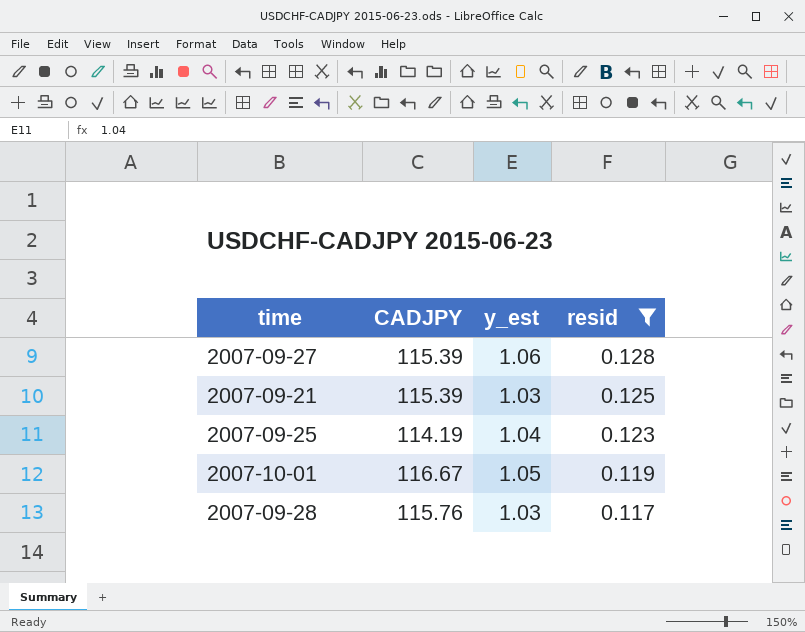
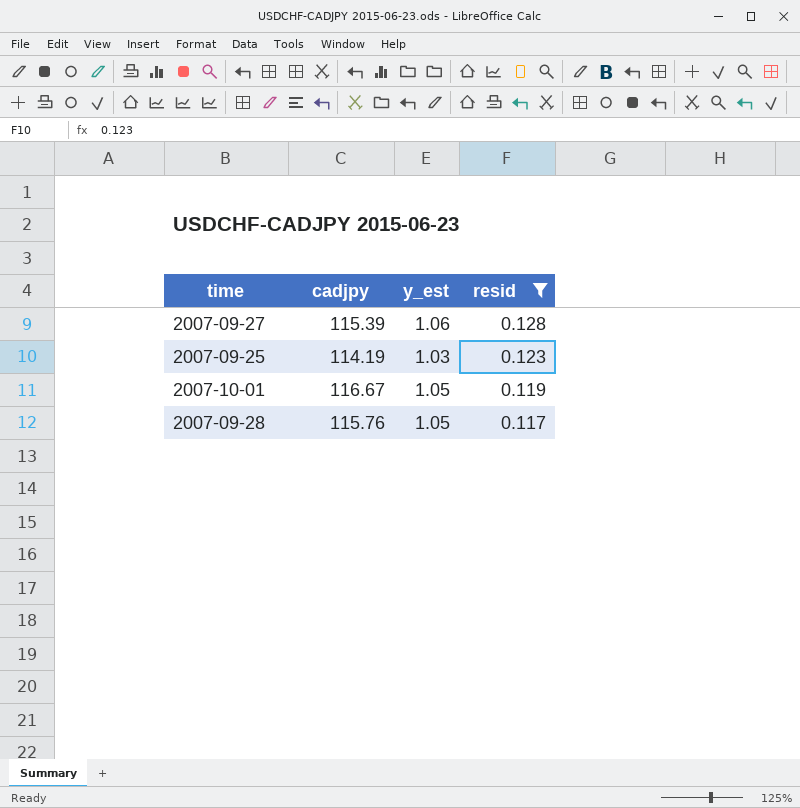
column name: CADJPY -> cadjpy
row 2007-09-21: 115.39 | 1.03 | 0.125 -> none
2007-09-25 | y_est: 1.04 -> 1.03
2007-09-28 | y_est: 1.03 -> 1.05

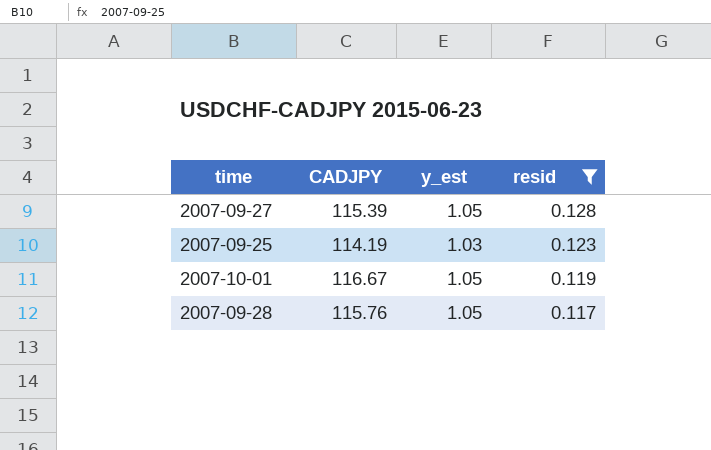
column name: cadjpy -> CADJPY
2007-09-27 | y_est: 1.06 -> 1.05

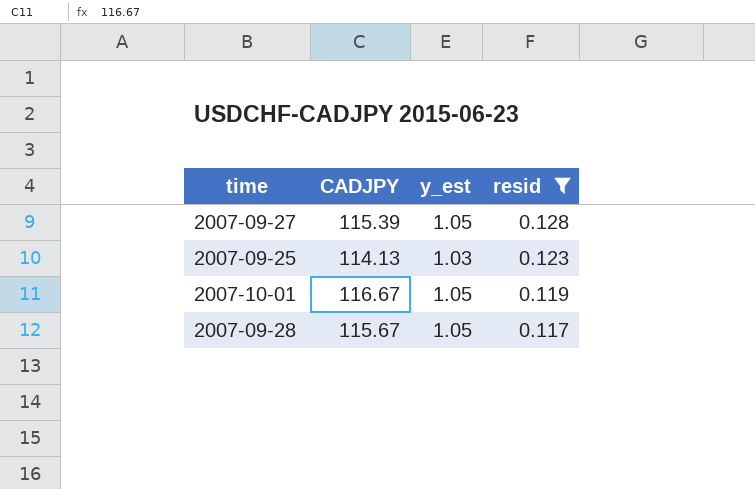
2007-09-25 | CADJPY: 114.19 -> 114.13
2007-09-28 | CADJPY: 115.76 -> 115.67

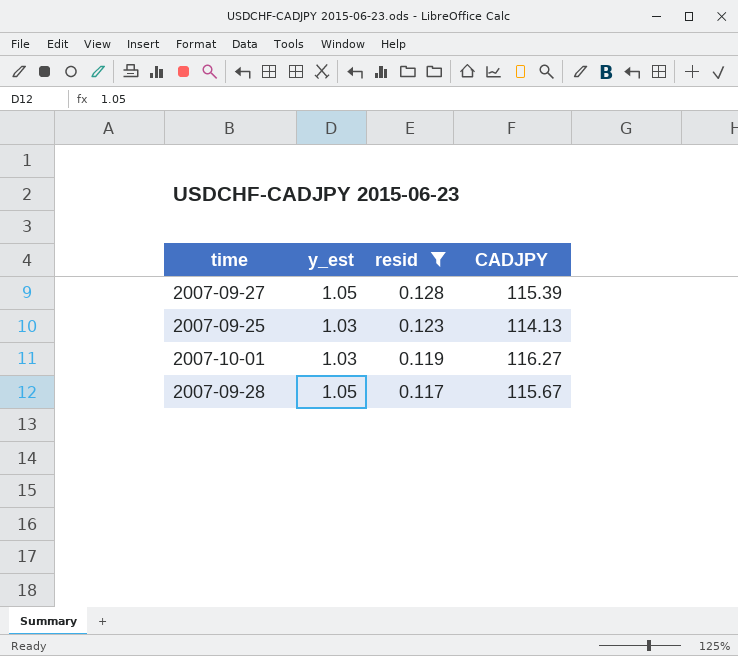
column CADJPY | position: 2 -> 4
2007-10-01 | y_est: 1.05 -> 1.03
2007-10-01 | CADJPY: 116.67 -> 116.27

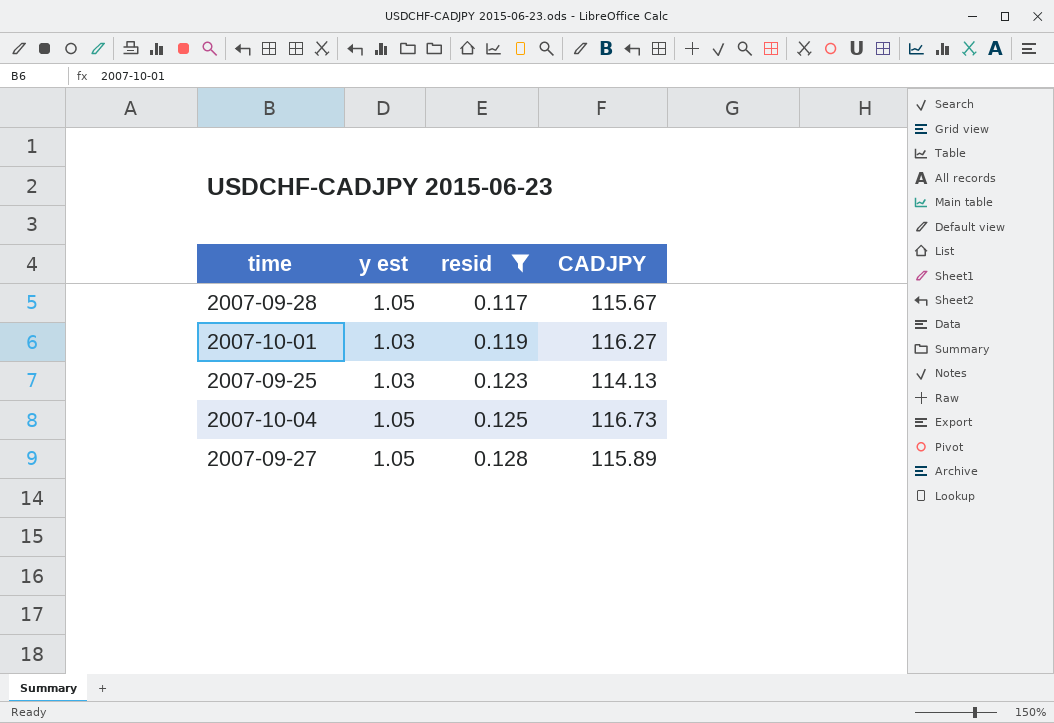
row order: resid descending -> resid ascending
column name: y_est -> y est
row 2007-10-04: none -> 1.05 | 0.125 | 116.73
2007-09-27 | CADJPY: 115.39 -> 115.89

